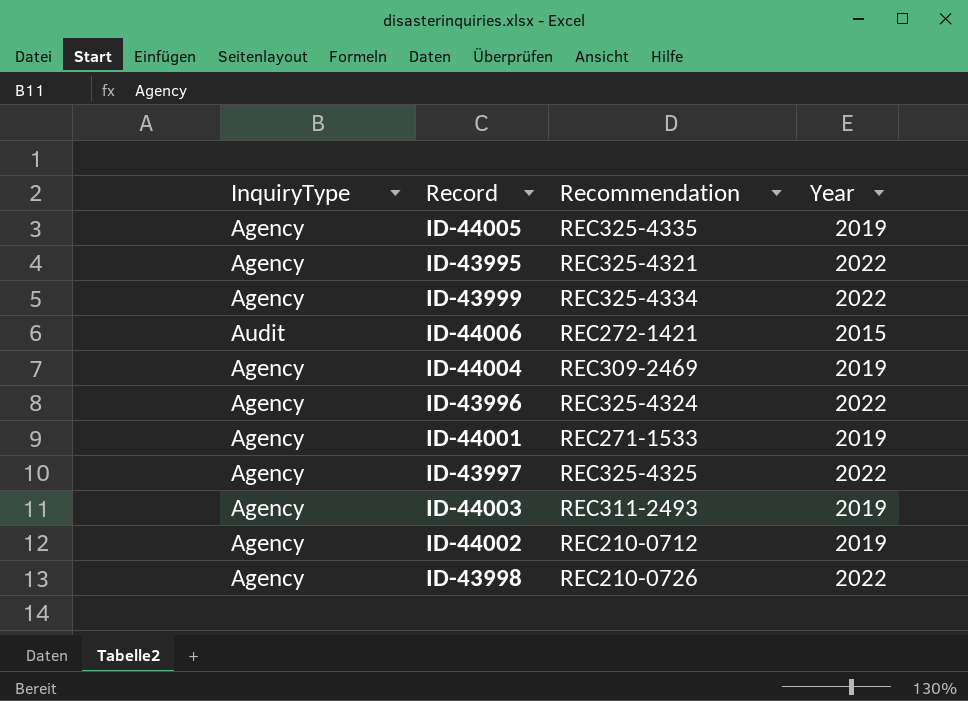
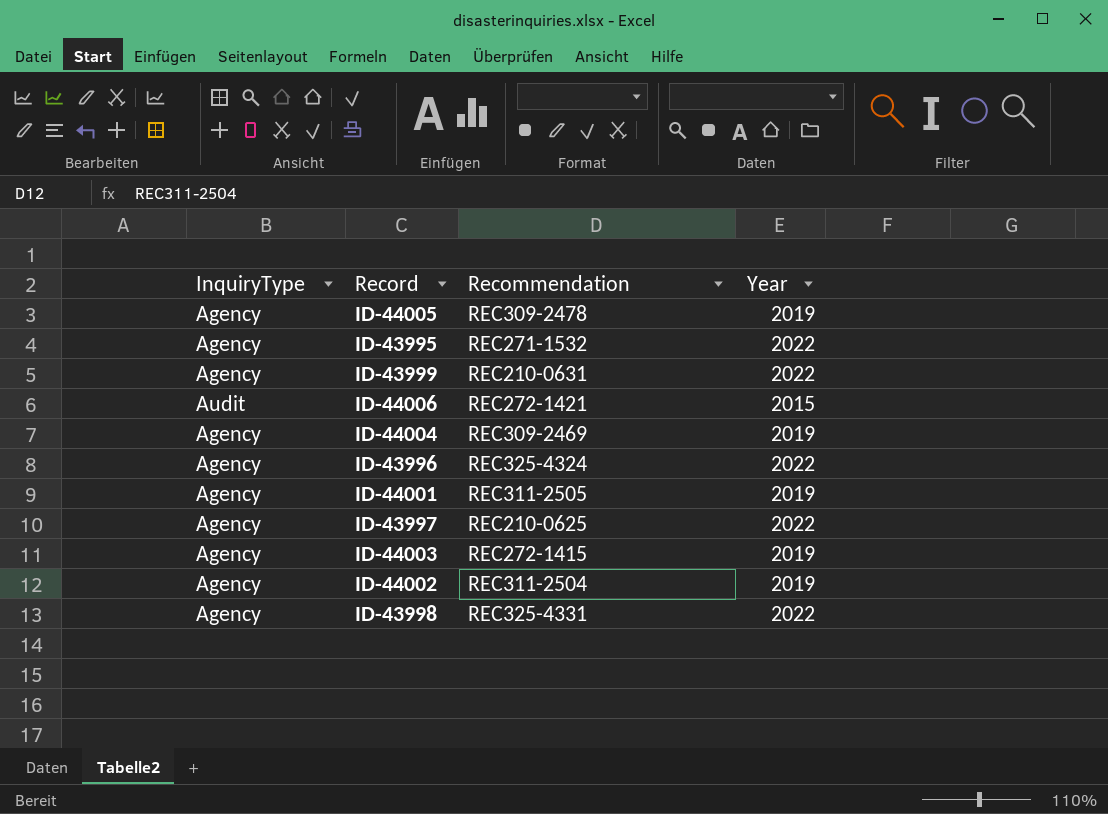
ID-44005 | Recommendation: REC325-4335 -> REC309-2478
ID-43995 | Recommendation: REC325-4321 -> REC271-1532
ID-43999 | Recommendation: REC325-4334 -> REC210-0631
ID-44001 | Recommendation: REC271-1533 -> REC311-2505
ID-43997 | Recommendation: REC325-4325 -> REC210-0625
ID-44003 | Recommendation: REC311-2493 -> REC272-1415
ID-44002 | Recommendation: REC210-0712 -> REC311-2504
ID-43998 | Recommendation: REC210-0726 -> REC325-4331

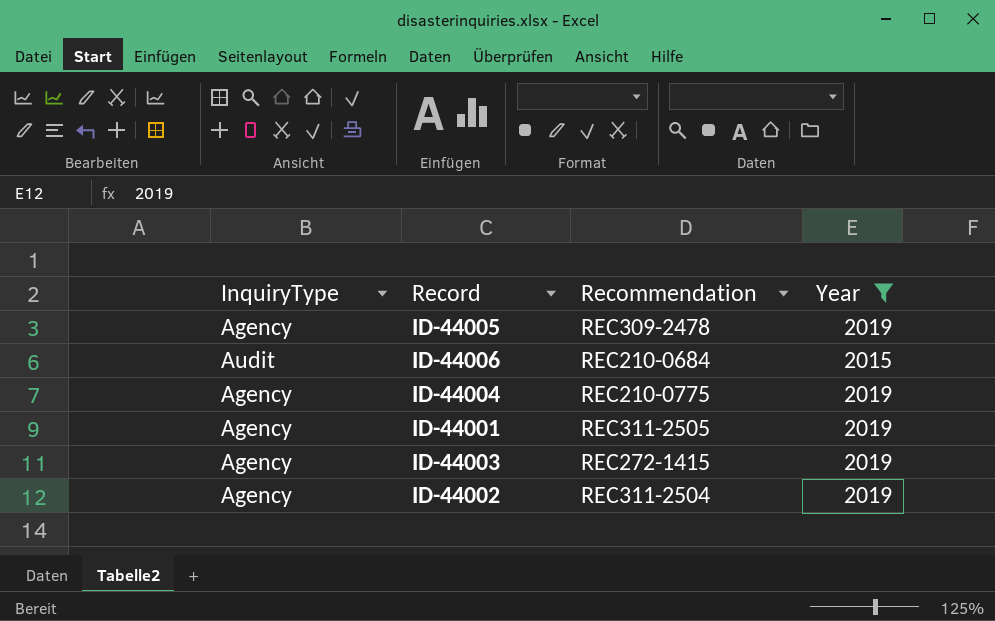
filter: none -> Year != 2022
ID-44006 | Recommendation: REC272-1421 -> REC210-0684
ID-44004 | Recommendation: REC309-2469 -> REC210-0775

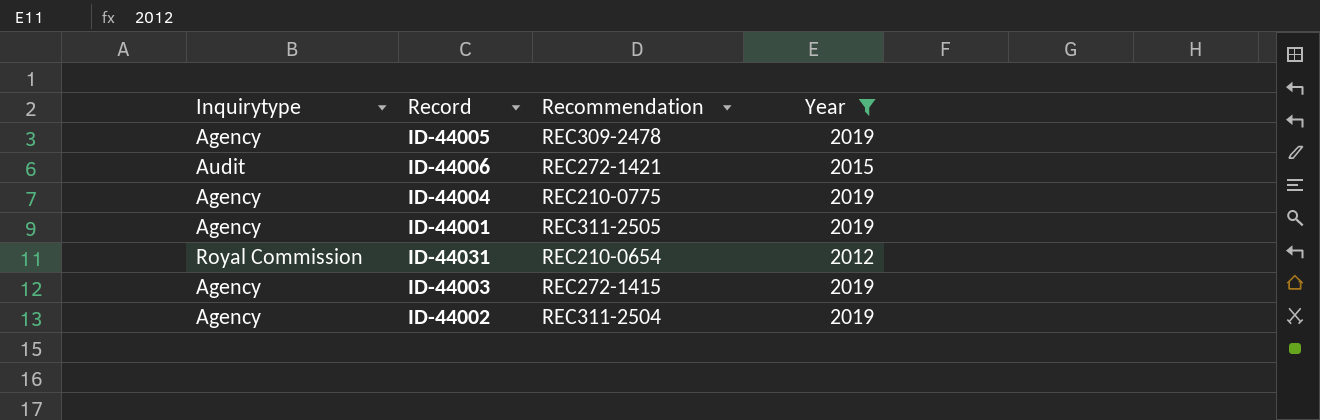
column name: InquiryType -> Inquirytype
ID-44006 | Recommendation: REC210-0684 -> REC272-1421
row ID-44031: none -> Royal Commission | REC210-0654 | 2012

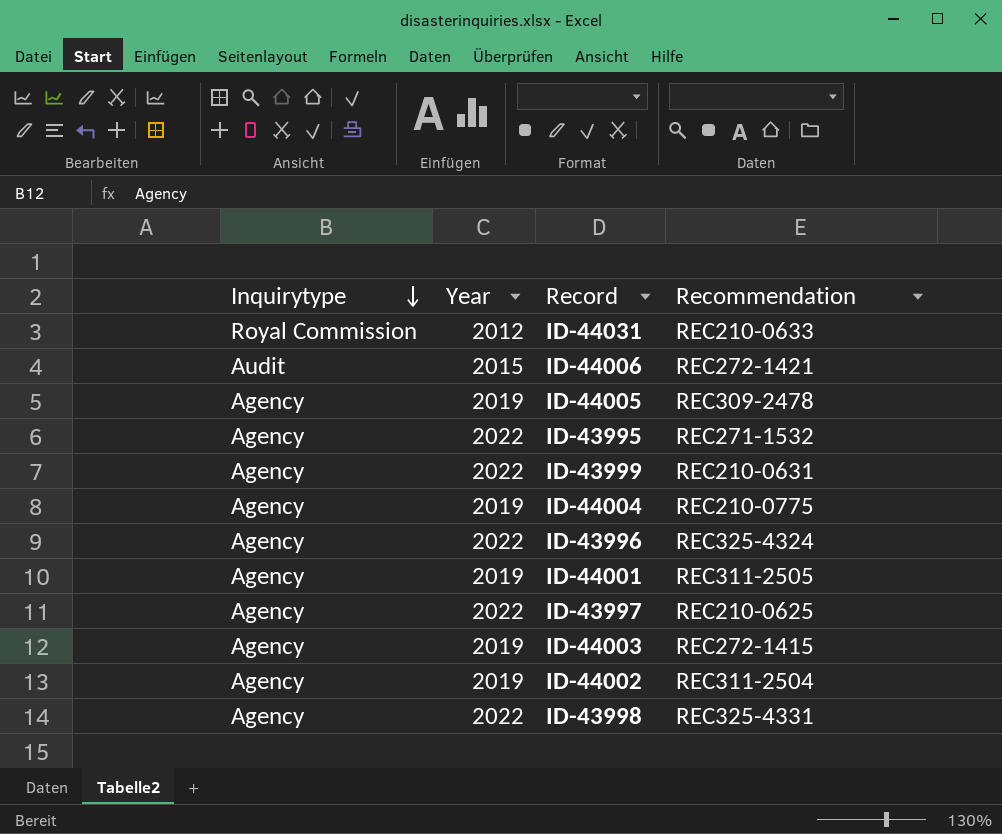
filter: Year != 2022 -> none
row order: none -> Inquirytype descending
column Year | position: 4 -> 2
ID-44031 | Recommendation: REC210-0654 -> REC210-0633

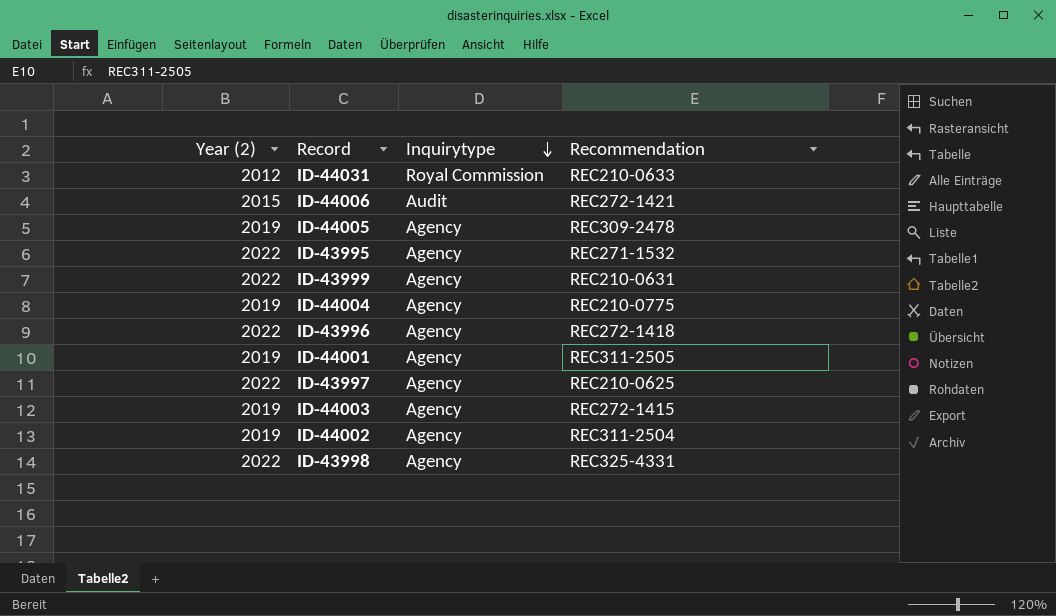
column name: Year -> Year (2)
column Inquirytype | position: 1 -> 3
ID-43996 | Recommendation: REC325-4324 -> REC272-1418

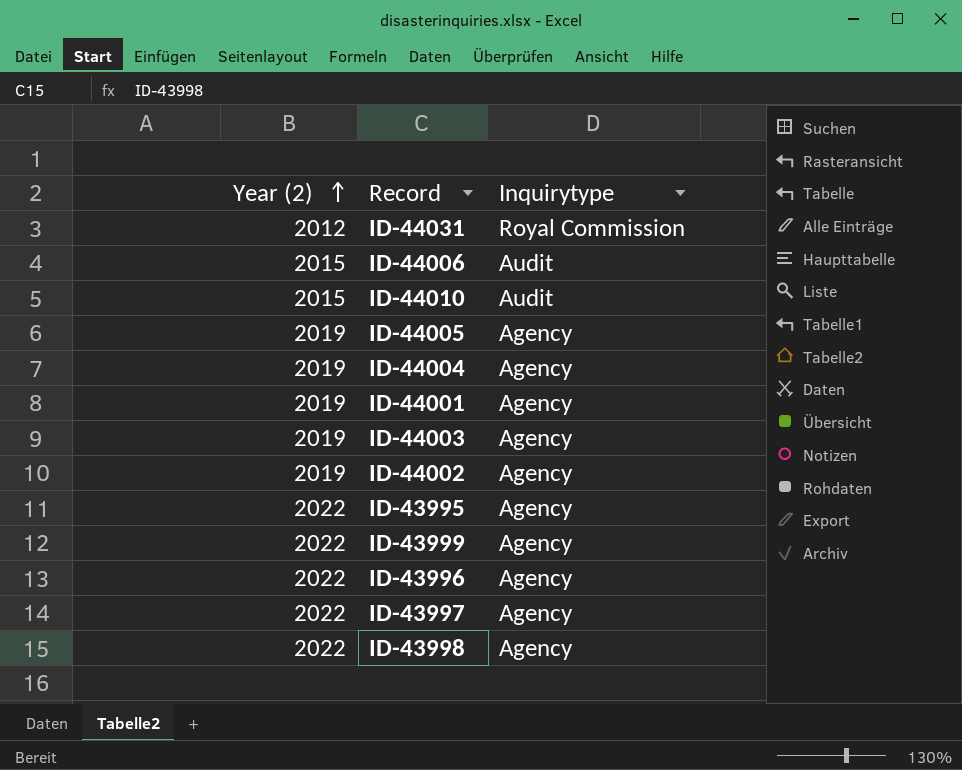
row order: Inquirytype descending -> Year (2) ascending
column Recommendation | position: 4 -> none
row ID-44010: none -> 2015 | Audit

